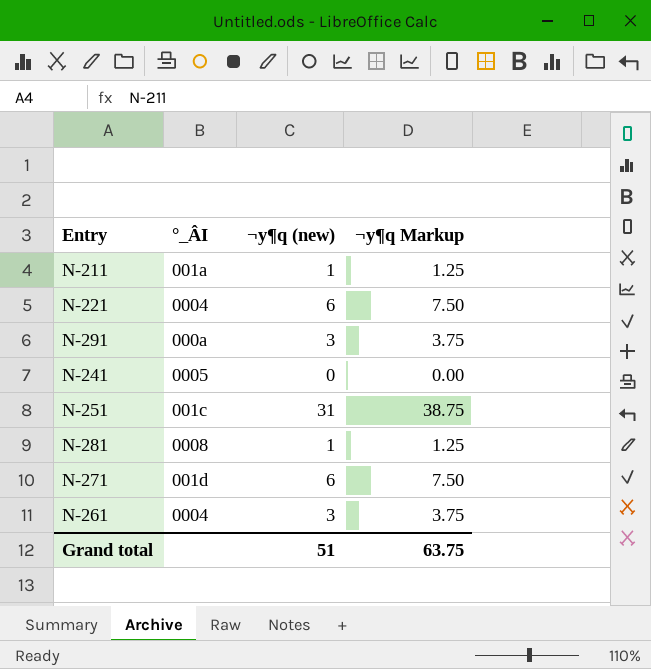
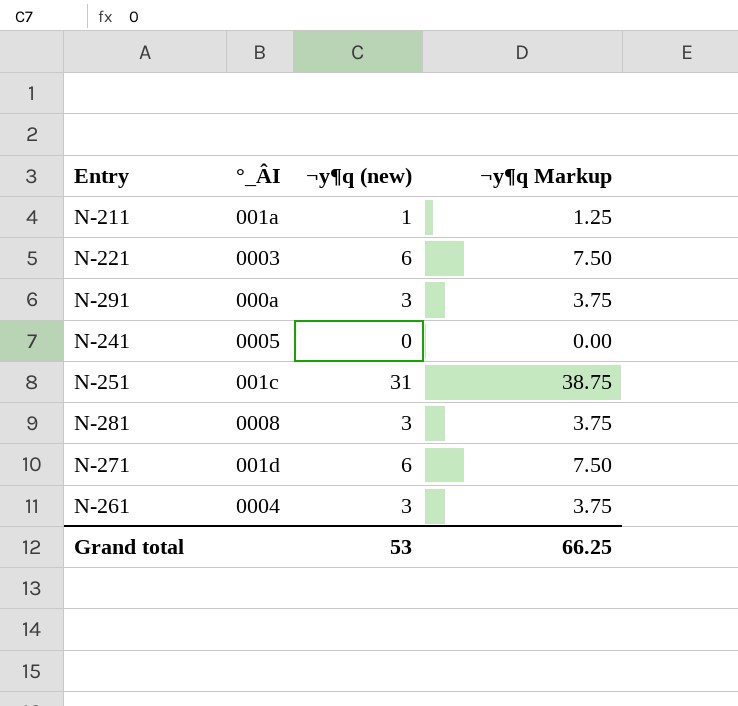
N-221 | °_ÂI: 0004 -> 0003
N-281 | ¬y¶q (new): 1 -> 3
N-281 | ¬y¶q Markup: 1.25 -> 3.75
Grand total | ¬y¶q (new): 51 -> 53
Grand total | ¬y¶q Markup: 63.75 -> 66.25

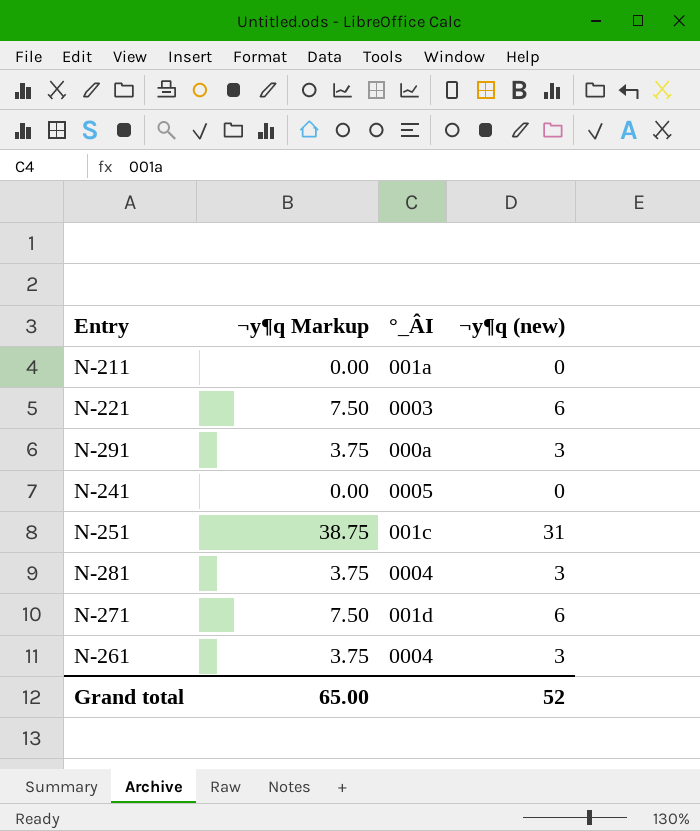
column ¬y¶q Markup | position: 4 -> 2
N-211 | ¬y¶q Markup: 1.25 -> 0.00
N-211 | ¬y¶q (new): 1 -> 0
N-281 | °_ÂI: 0008 -> 0004
Grand total | ¬y¶q Markup: 66.25 -> 65.00
Grand total | ¬y¶q (new): 53 -> 52

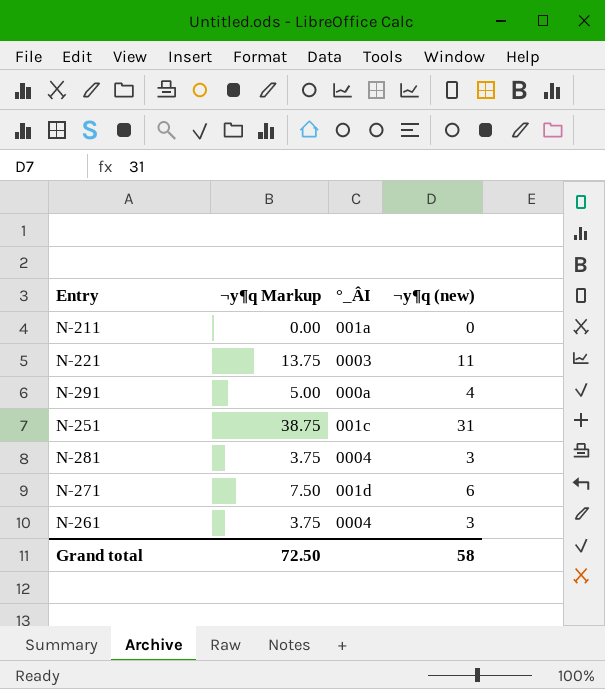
row N-241: 0.00 | 0005 | 0 -> none
N-221 | ¬y¶q Markup: 7.50 -> 13.75
N-221 | ¬y¶q (new): 6 -> 11
N-291 | ¬y¶q Markup: 3.75 -> 5.00
N-291 | ¬y¶q (new): 3 -> 4
Grand total | ¬y¶q Markup: 65.00 -> 72.50
Grand total | ¬y¶q (new): 52 -> 58

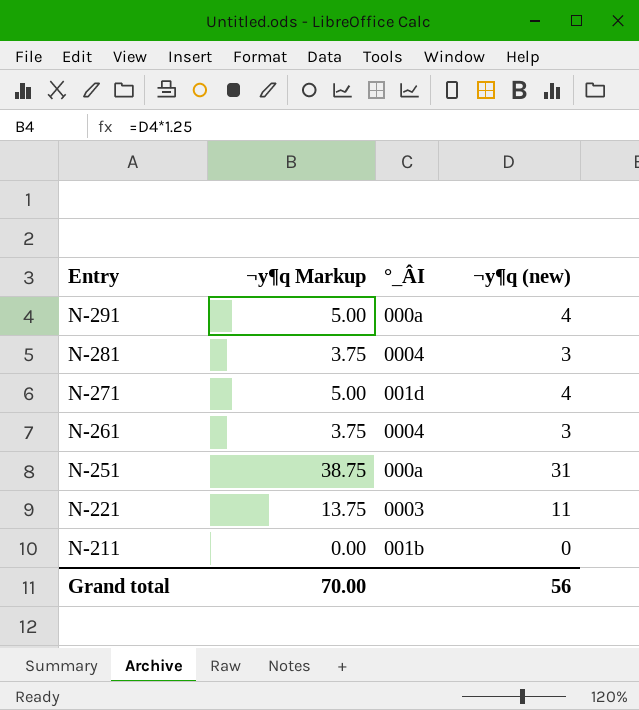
row order: none -> Entry descending
N-271 | ¬y¶q Markup: 7.50 -> 5.00
N-271 | ¬y¶q (new): 6 -> 4
N-251 | °_ÂI: 001c -> 000a
N-211 | °_ÂI: 001a -> 001b
Grand total | ¬y¶q Markup: 72.50 -> 70.00
Grand total | ¬y¶q (new): 58 -> 56

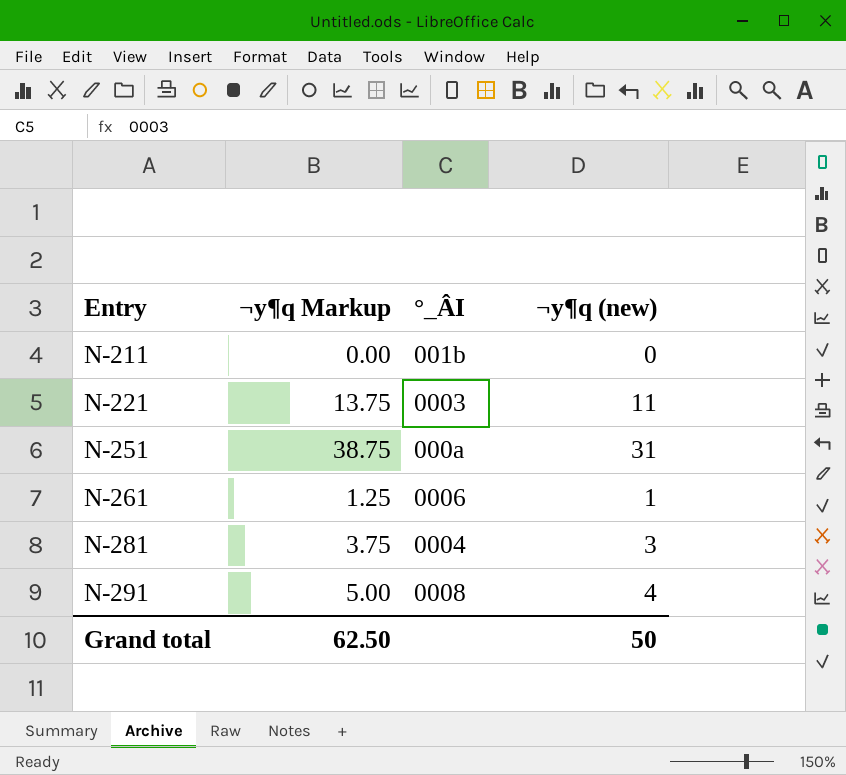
row order: Entry descending -> Entry ascending
row N-271: 5.00 | 001d | 4 -> none
N-261 | ¬y¶q Markup: 3.75 -> 1.25
N-261 | °_ÂI: 0004 -> 0006
N-261 | ¬y¶q (new): 3 -> 1
N-291 | °_ÂI: 000a -> 0008
Grand total | ¬y¶q Markup: 70.00 -> 62.50
Grand total | ¬y¶q (new): 56 -> 50

